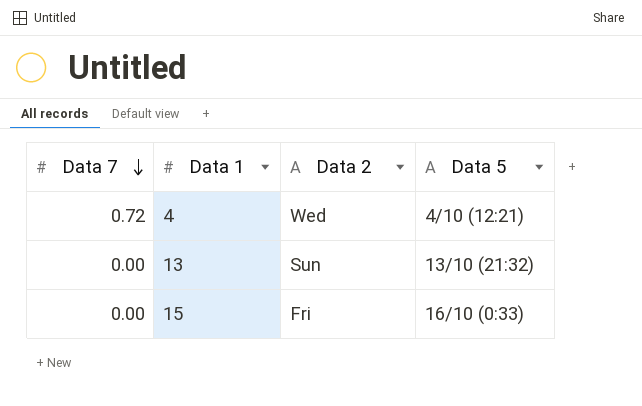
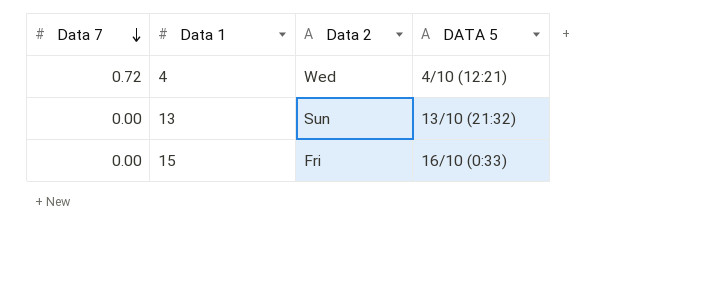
column name: Data 5 -> DATA 5

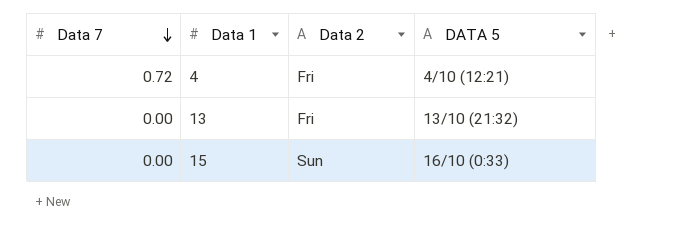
4 | Data 2: Wed -> Fri
13 | Data 2: Sun -> Fri
15 | Data 2: Fri -> Sun

